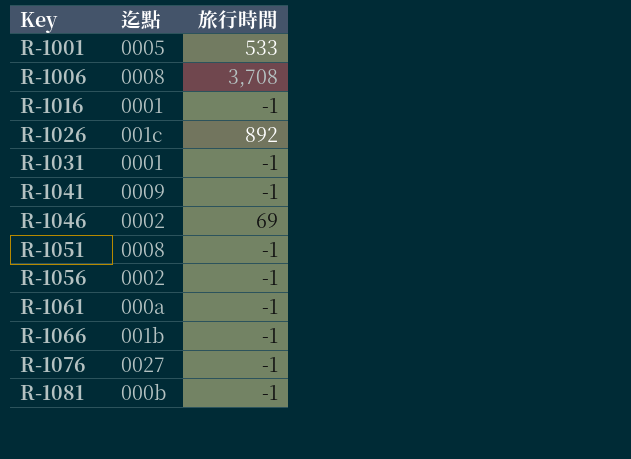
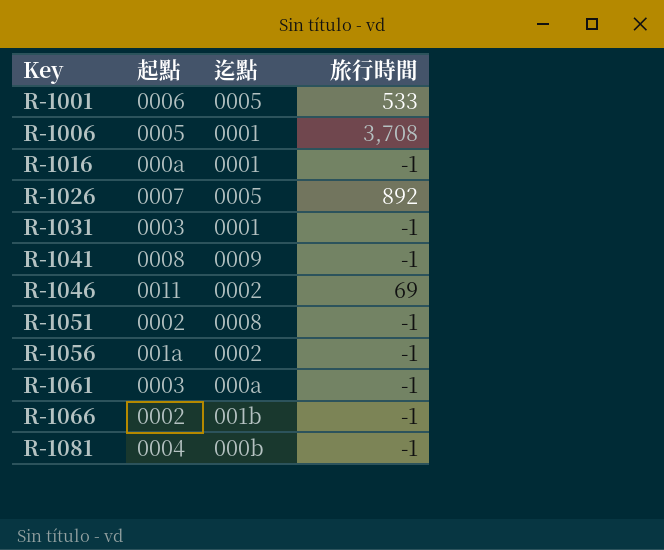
column 起點 | position: none -> 2
row R-1076: 0027 | -1 -> none
R-1006 | 迄點: 0008 -> 0001
R-1026 | 迄點: 001c -> 0005

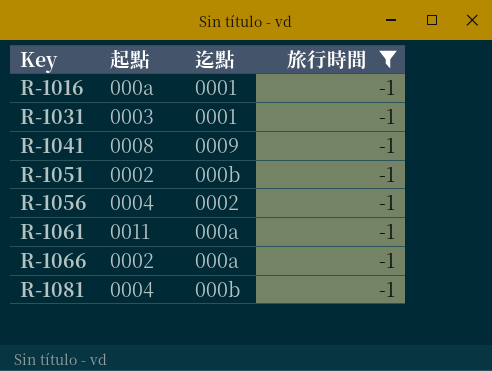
filter: none -> 旅行時間 = -1
R-1051 | 迄點: 0008 -> 000b
R-1056 | 起點: 001a -> 0004
R-1061 | 起點: 0003 -> 0011
R-1066 | 迄點: 001b -> 000a

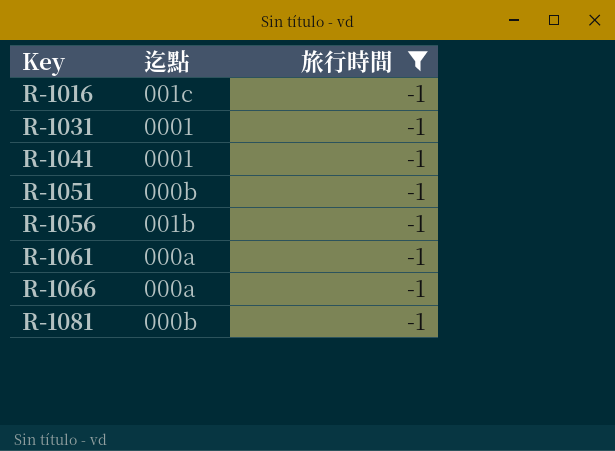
column 起點 | position: 2 -> none
R-1016 | 迄點: 0001 -> 001c
R-1041 | 迄點: 0009 -> 0001
R-1056 | 迄點: 0002 -> 001b

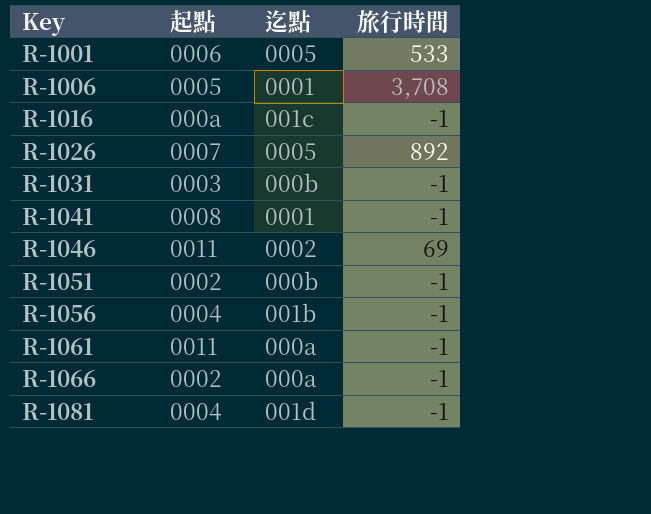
filter: 旅行時間 = -1 -> none
column 起點 | position: none -> 2
R-1031 | 迄點: 0001 -> 000b
R-1081 | 迄點: 000b -> 001d

